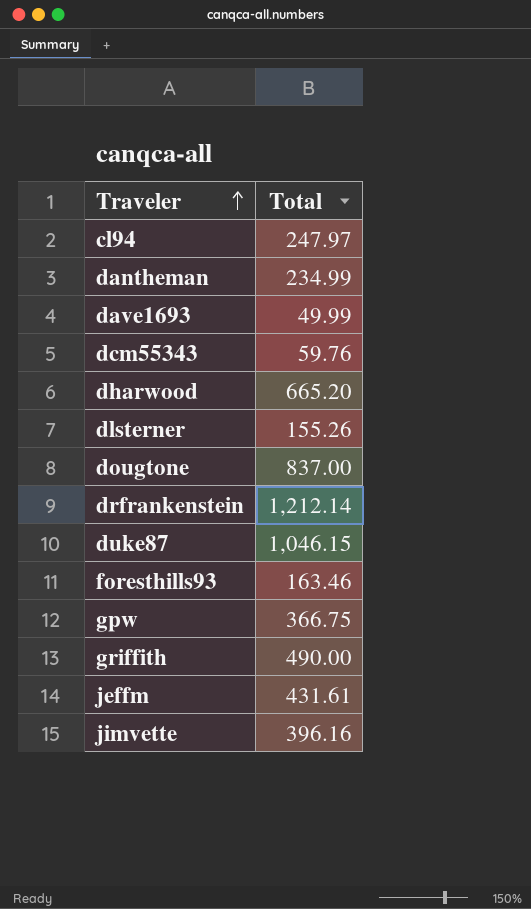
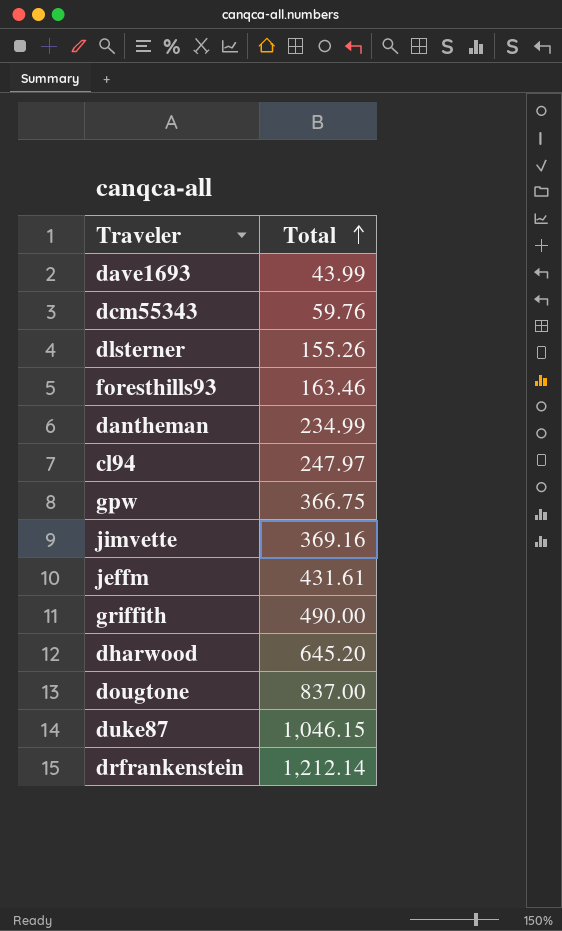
row order: Traveler ascending -> Total ascending
dave1693 | Total: 49.99 -> 43.99
jimvette | Total: 396.16 -> 369.16
dharwood | Total: 665.20 -> 645.20

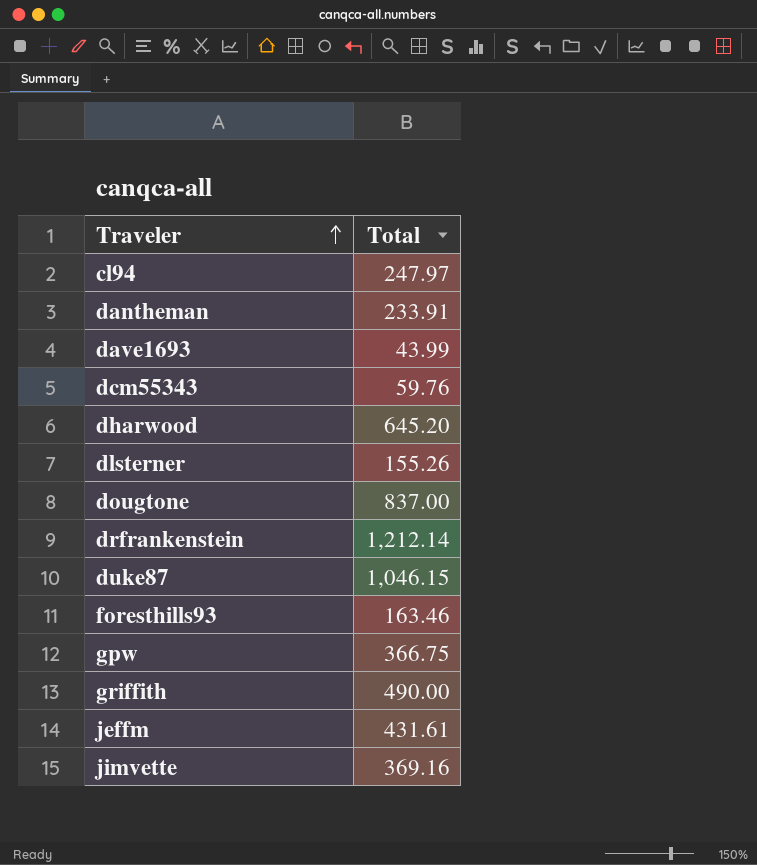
row order: Total ascending -> Traveler ascending
dantheman | Total: 234.99 -> 233.91

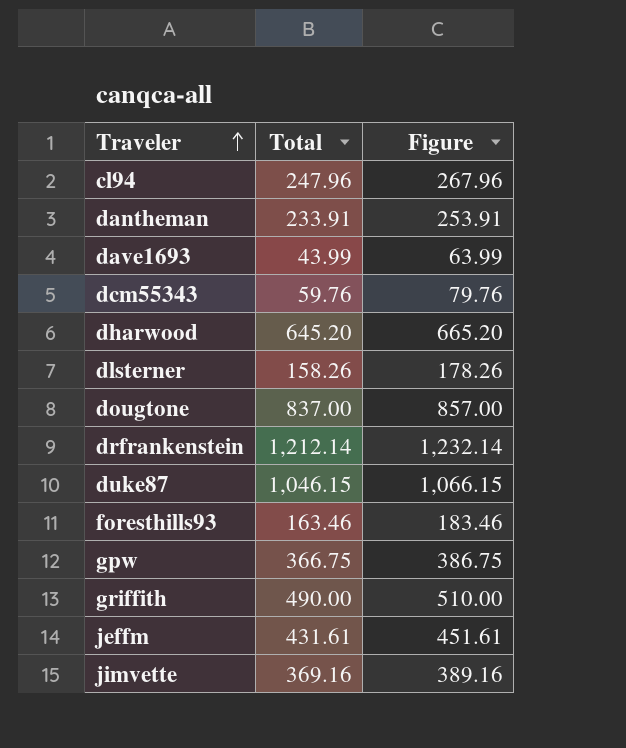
column Figure | formula: none -> [Total] + 20
cl94 | Total: 247.97 -> 247.96
dlsterner | Total: 155.26 -> 158.26

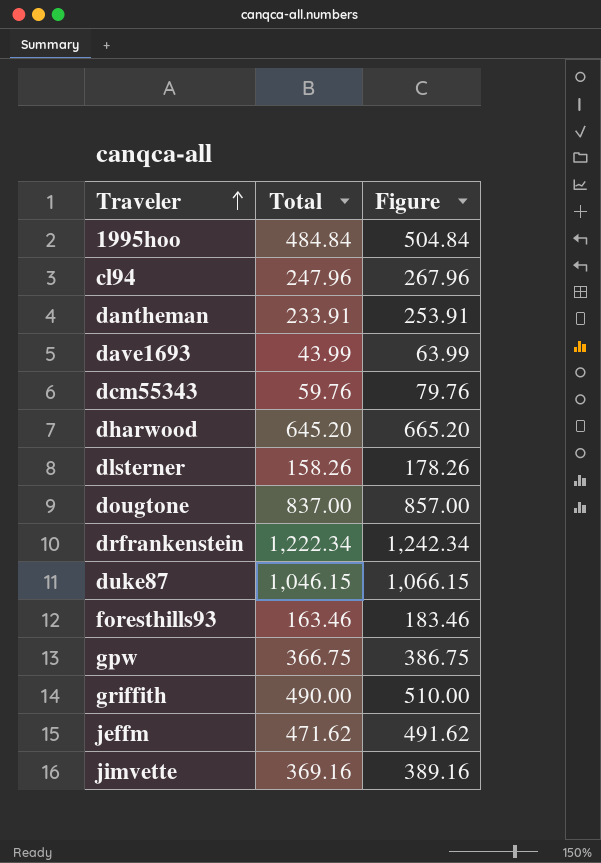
row 1995hoo: none -> 484.84 | 504.84
drfrankenstein | Total: 1,212.14 -> 1,222.34
drfrankenstein | Figure: 1,232.14 -> 1,242.34
jeffm | Total: 431.61 -> 471.62
jeffm | Figure: 451.61 -> 491.62

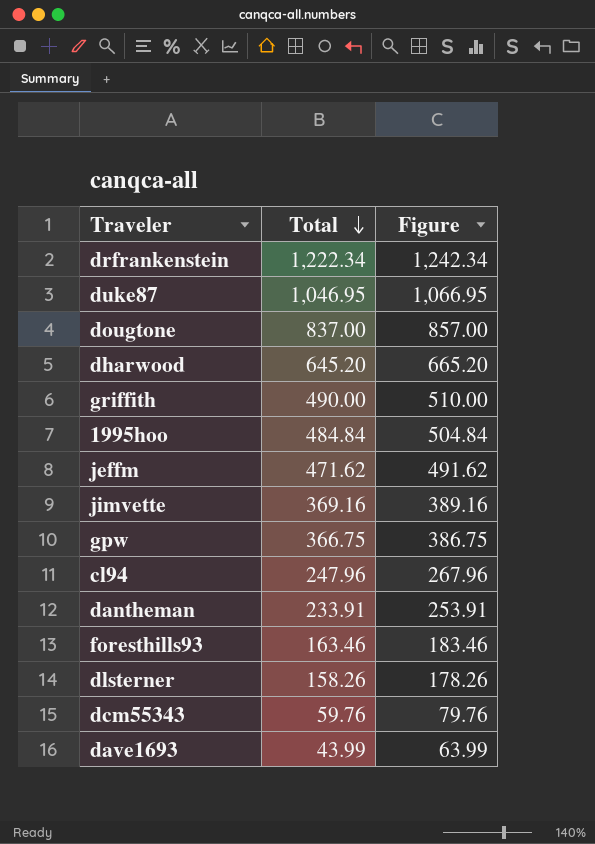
row order: Traveler ascending -> Total descending
duke87 | Total: 1,046.15 -> 1,046.95
duke87 | Figure: 1,066.15 -> 1,066.95

